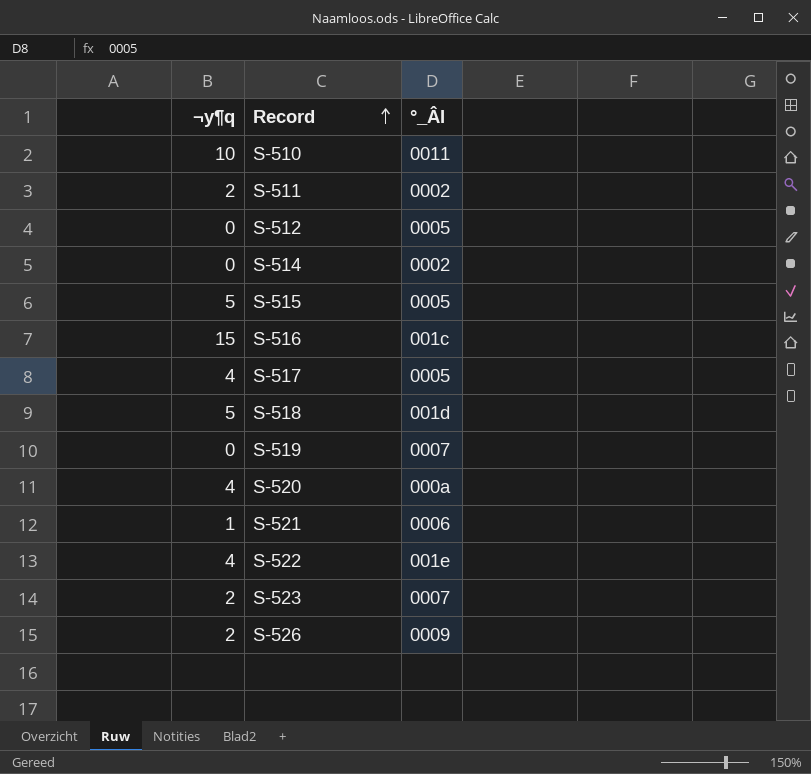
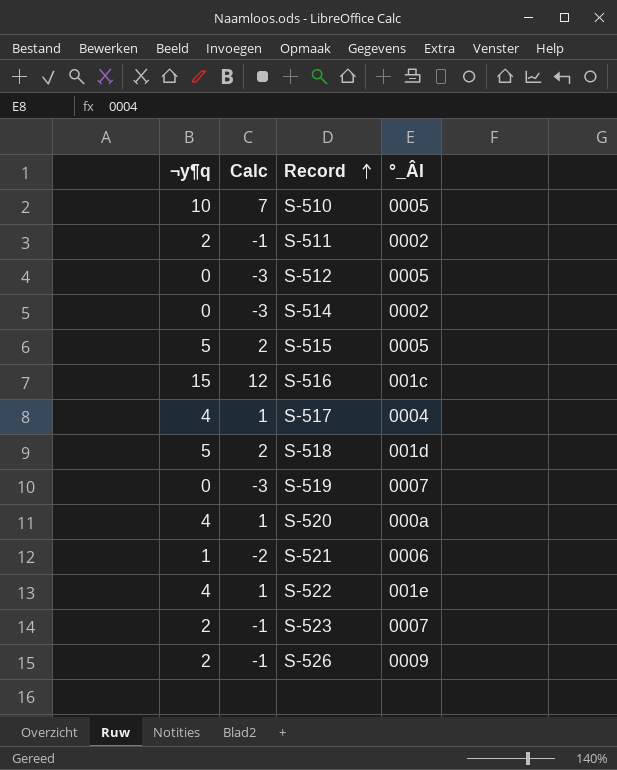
column Calc | formula: none -> [¬y¶q] - 3
S-510 | °_ÂI: 0011 -> 0005
S-517 | °_ÂI: 0005 -> 0004

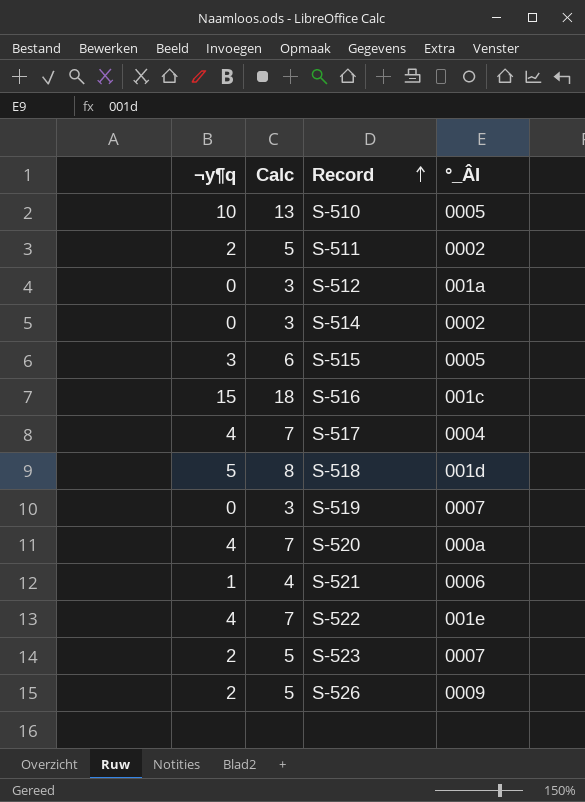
column Calc | formula: [¬y¶q] - 3 -> [¬y¶q] + 3
S-512 | °_ÂI: 0005 -> 001a
S-515 | ¬y¶q: 5 -> 3

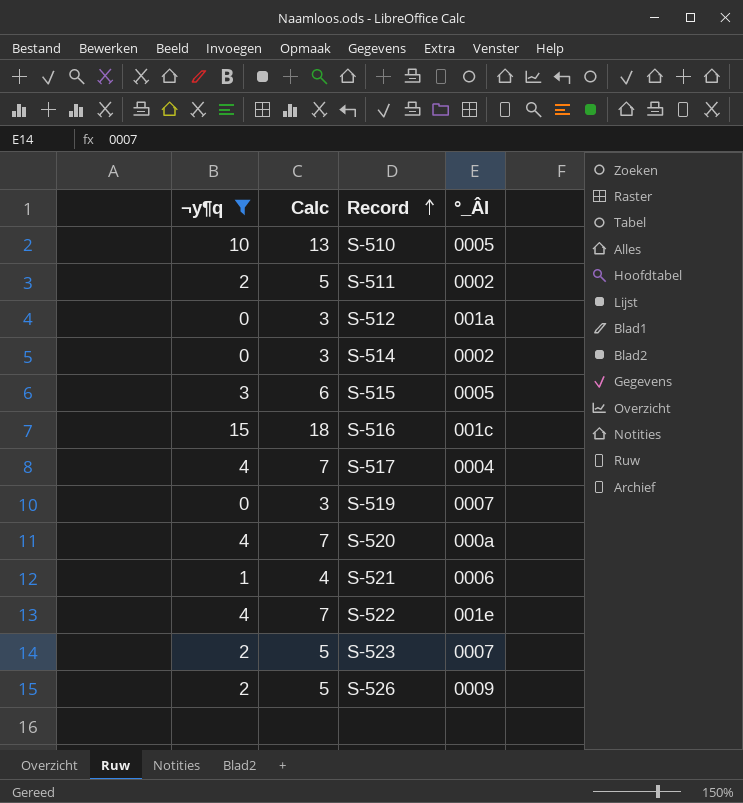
filter: none -> ¬y¶q != 5

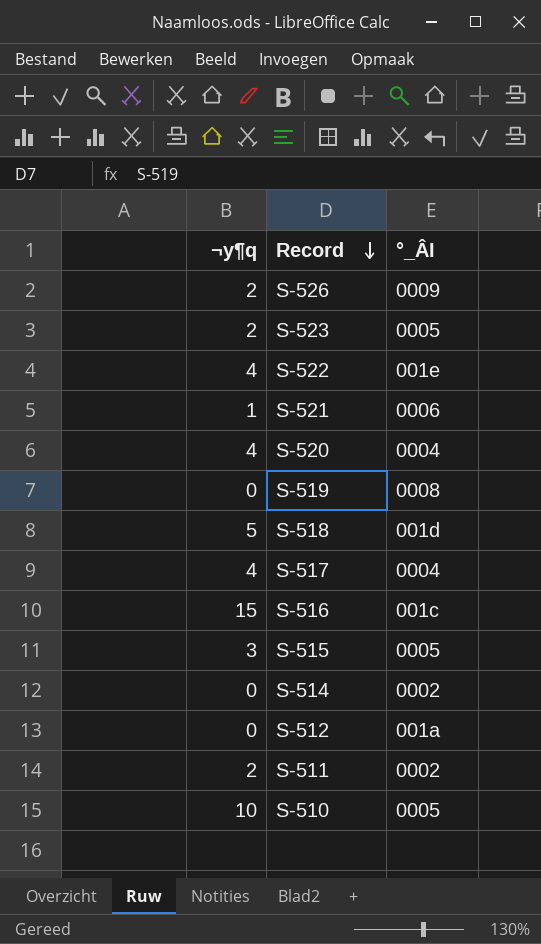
filter: ¬y¶q != 5 -> none
row order: Record ascending -> Record descending
column Calc | formula: [¬y¶q] + 3 -> none
S-523 | °_ÂI: 0007 -> 0005
S-520 | °_ÂI: 000a -> 0004
S-519 | °_ÂI: 0007 -> 0008

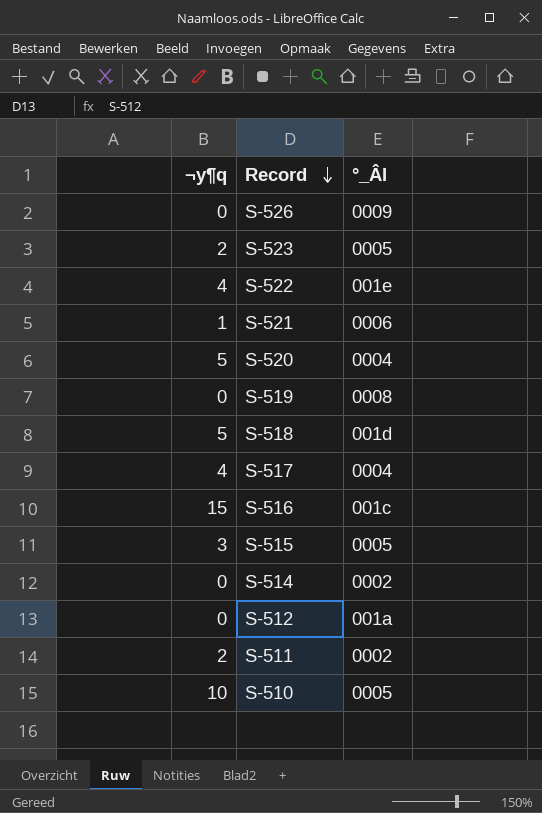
S-526 | ¬y¶q: 2 -> 0
S-520 | ¬y¶q: 4 -> 5

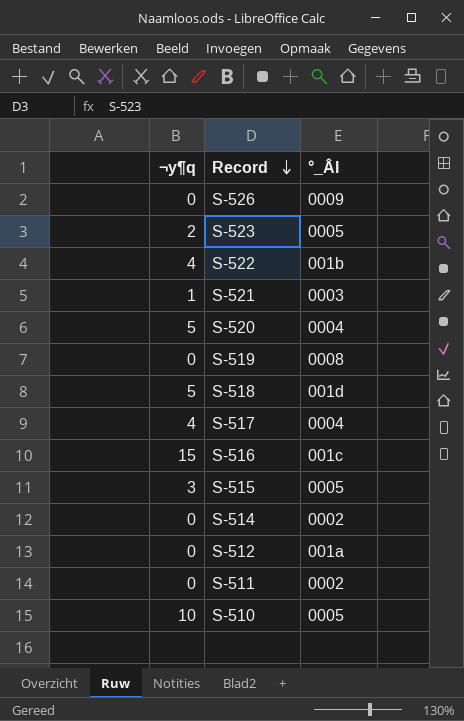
S-522 | °_ÂI: 001e -> 001b
S-521 | °_ÂI: 0006 -> 0003
S-511 | ¬y¶q: 2 -> 0

